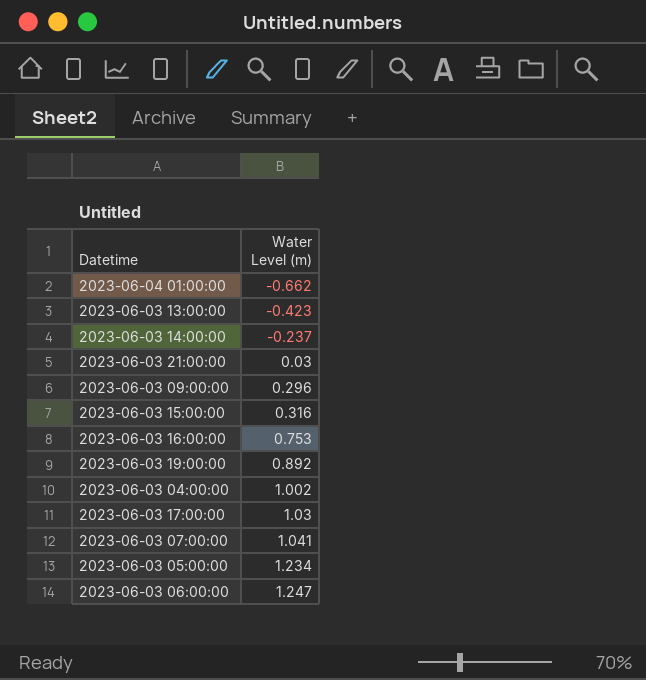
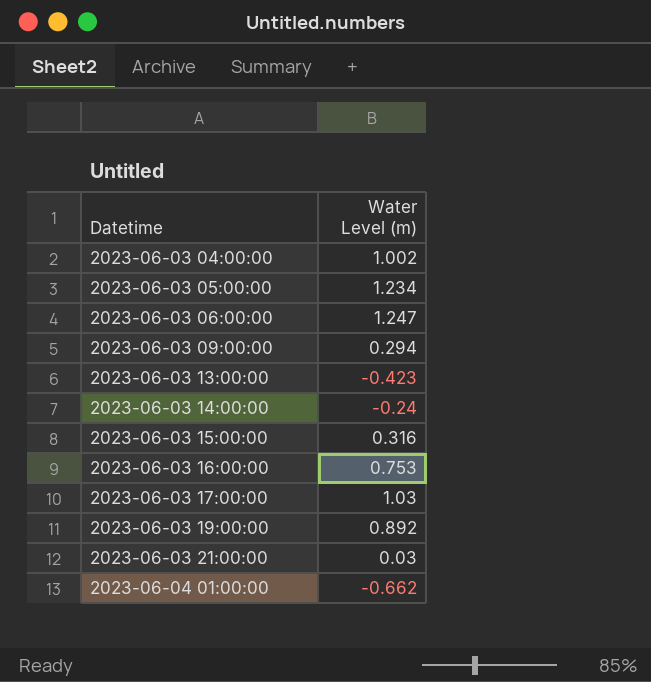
row order: Water Level (m) ascending -> Datetime ascending
row 2023-06-03 07:00:00: 1.041 -> none
2023-06-03 09:00:00 | Water Level (m): 0.296 -> 0.294
2023-06-03 14:00:00 | Water Level (m): -0.237 -> -0.24

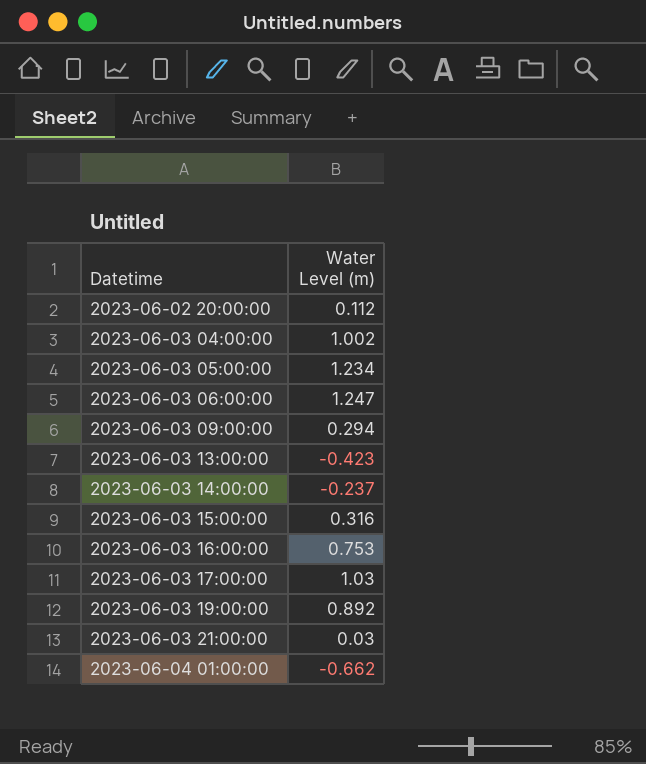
row 2023-06-02 20:00:00: none -> 0.112
2023-06-03 14:00:00 | Water Level (m): -0.24 -> -0.237

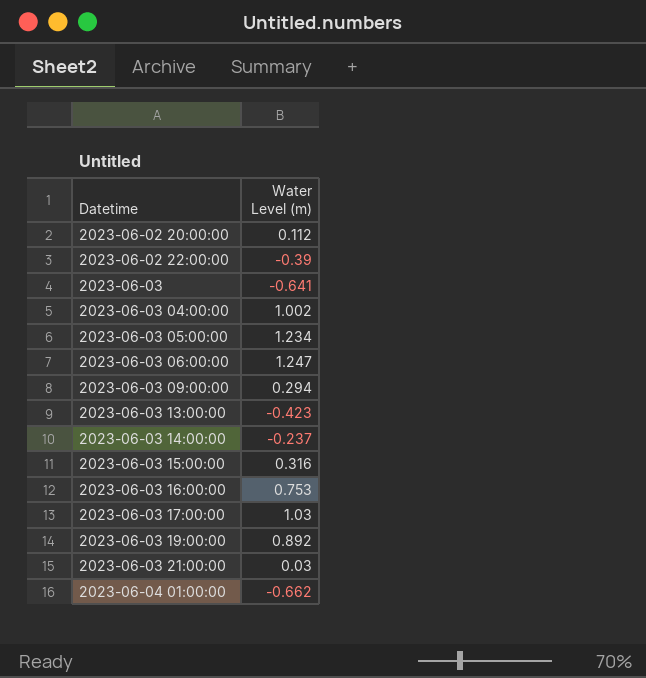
row 2023-06-02 22:00:00: none -> -0.39
row 2023-06-03: none -> -0.641

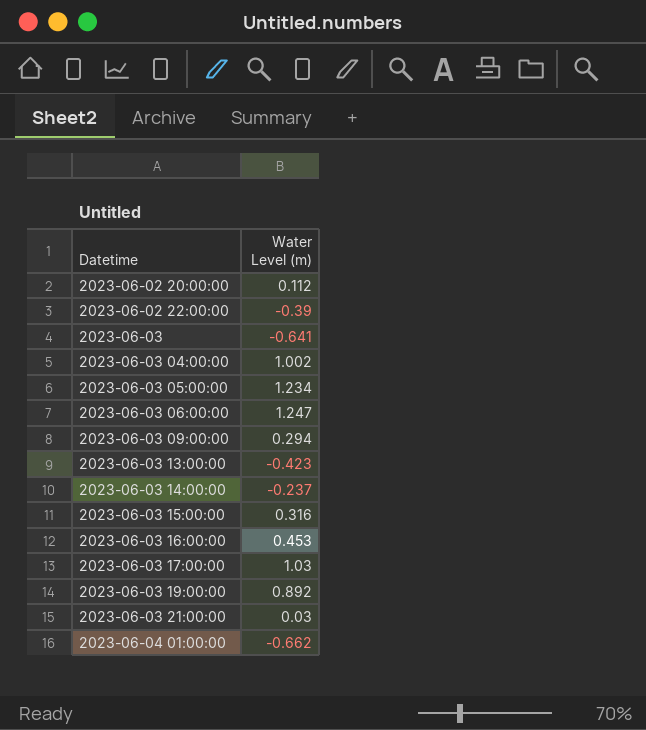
2023-06-03 16:00:00 | Water Level (m): 0.753 -> 0.453

